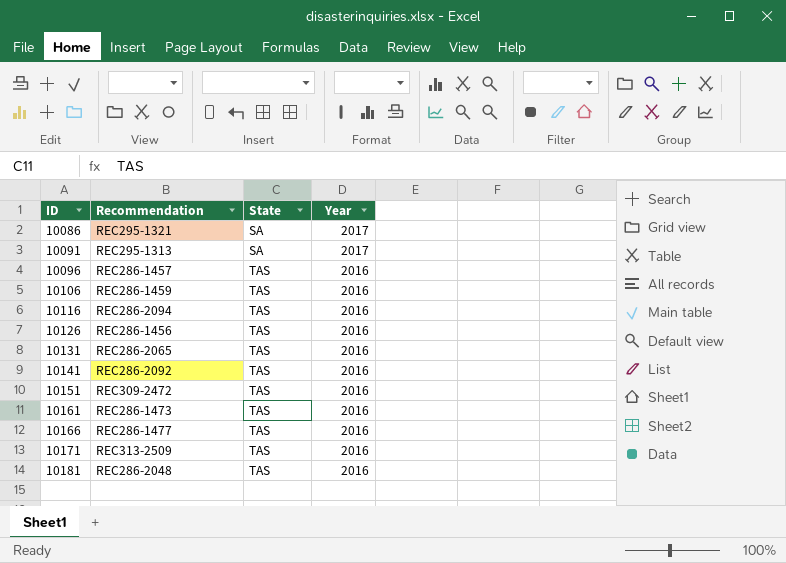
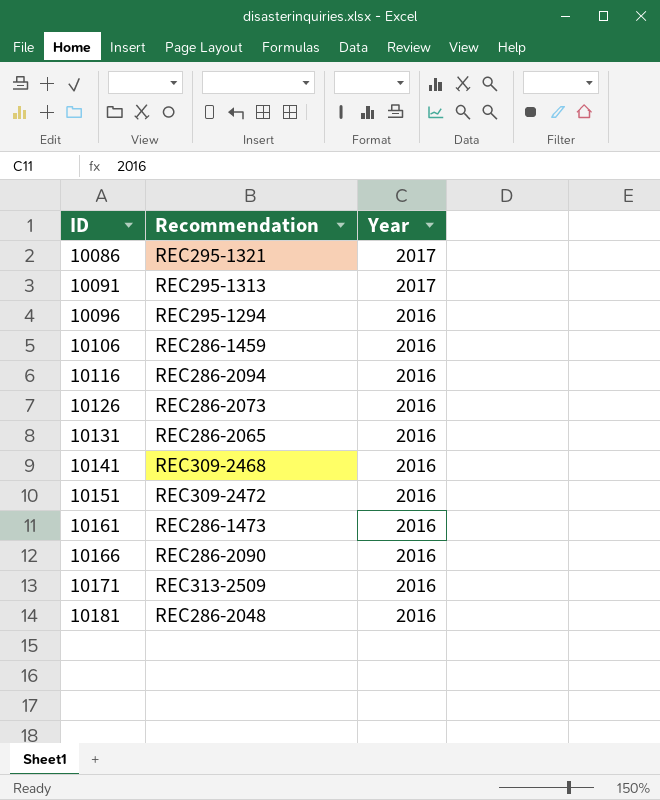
column State | position: 3 -> none
10096 | Recommendation: REC286-1457 -> REC295-1294
10126 | Recommendation: REC286-1456 -> REC286-2073
10141 | Recommendation: REC286-2092 -> REC309-2468
10166 | Recommendation: REC286-1477 -> REC286-2090

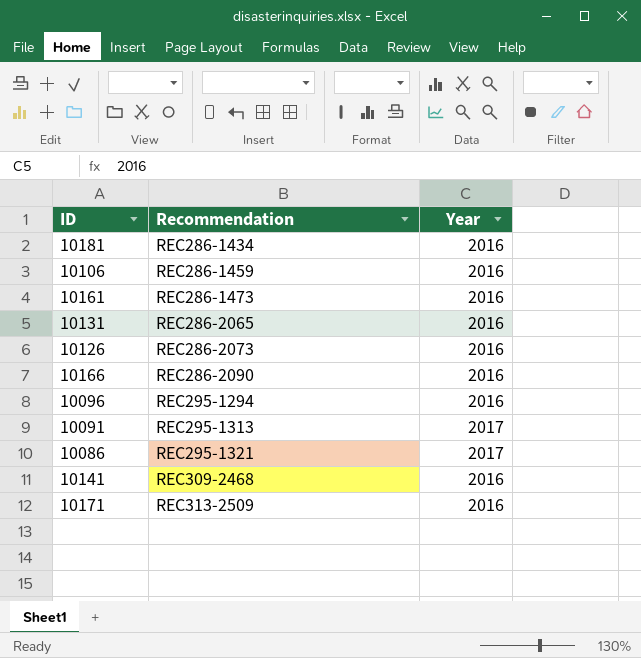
row order: ID ascending -> Recommendation ascending
row 10116: REC286-2094 | 2016 -> none
row 10151: REC309-2472 | 2016 -> none
10181 | Recommendation: REC286-2048 -> REC286-1434

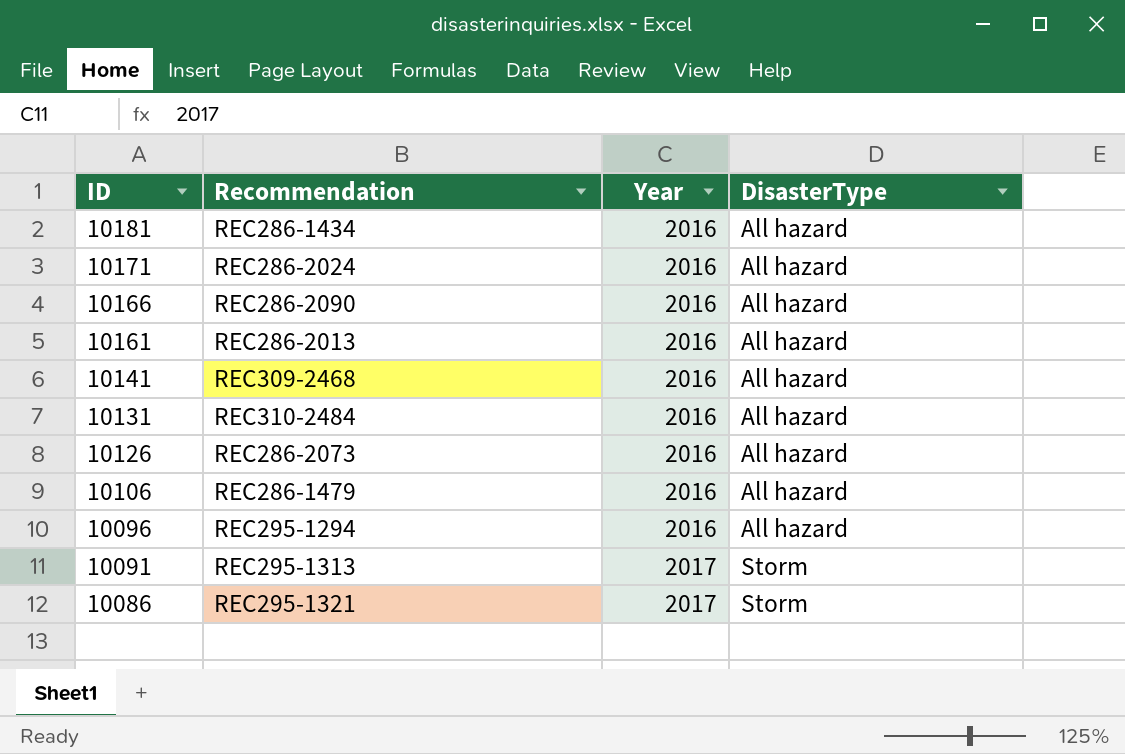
row order: Recommendation ascending -> ID descending
column DisasterType | position: none -> 4
10171 | Recommendation: REC313-2509 -> REC286-2024
10161 | Recommendation: REC286-1473 -> REC286-2013
10131 | Recommendation: REC286-2065 -> REC310-2484
10106 | Recommendation: REC286-1459 -> REC286-1479

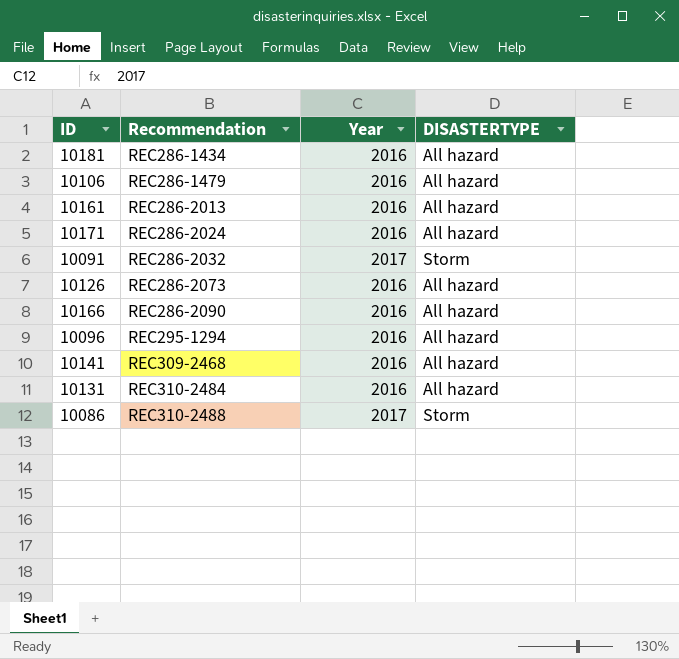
row order: ID descending -> Recommendation ascending
column name: DisasterType -> DISASTERTYPE
10091 | Recommendation: REC295-1313 -> REC286-2032
10086 | Recommendation: REC295-1321 -> REC310-2488

